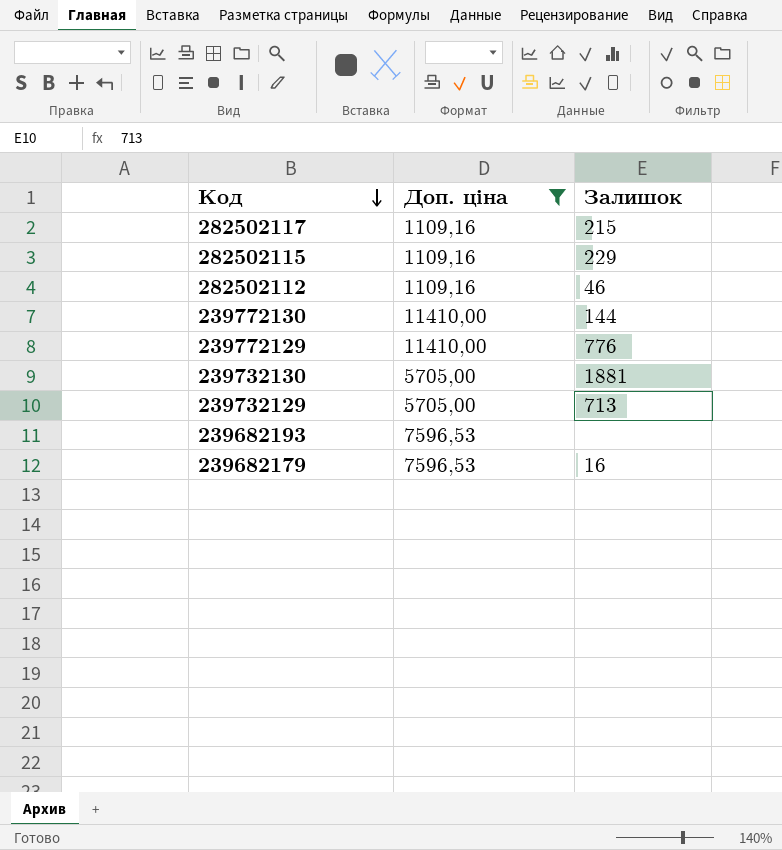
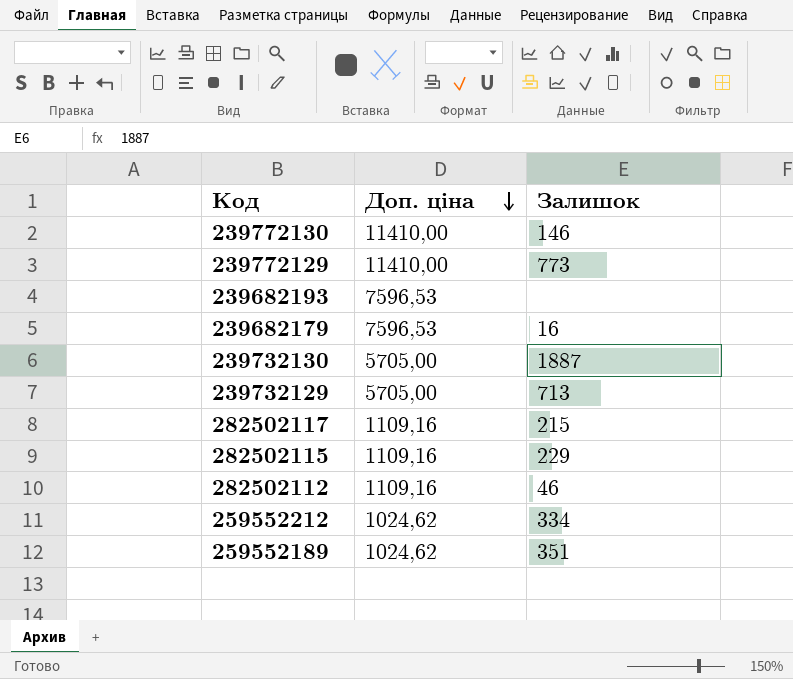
filter: Доп. ціна != 1024,62 -> none
row order: Код descending -> Доп. ціна descending
239772130 | Залишок: 144 -> 146
239772129 | Залишок: 776 -> 773
239732130 | Залишок: 1881 -> 1887

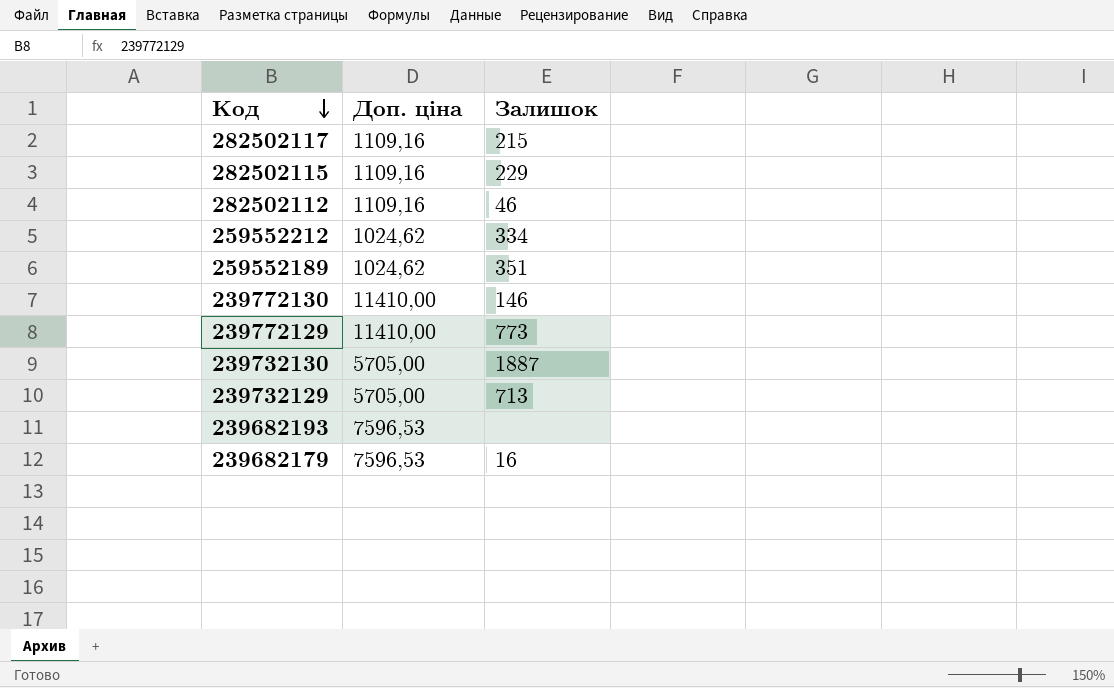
row order: Доп. ціна descending -> Код descending

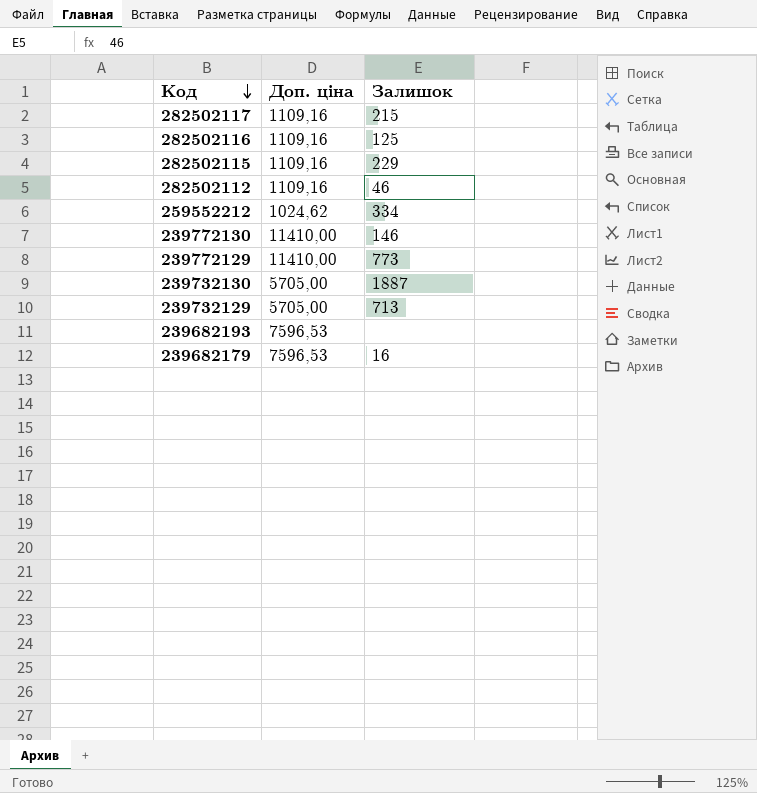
row 259552189: 1024,62 | 351 -> none
row 282502116: none -> 1109,16 | 125

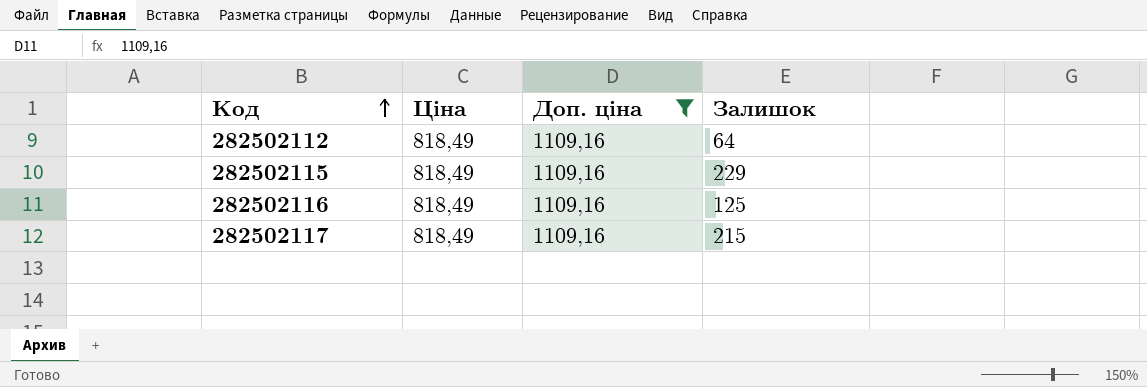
filter: none -> Доп. ціна = 1109,16
row order: Код descending -> Код ascending
column Ціна | position: none -> 2
282502112 | Залишок: 46 -> 64

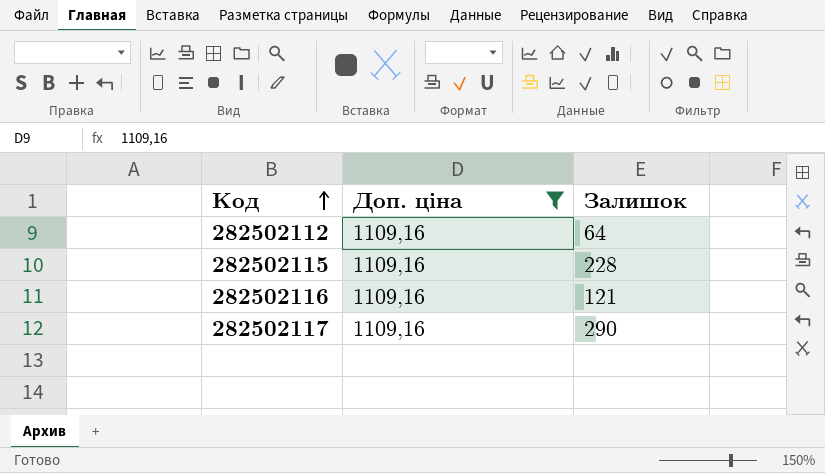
column Ціна | position: 2 -> none
282502115 | Залишок: 229 -> 228
282502116 | Залишок: 125 -> 121
282502117 | Залишок: 215 -> 290

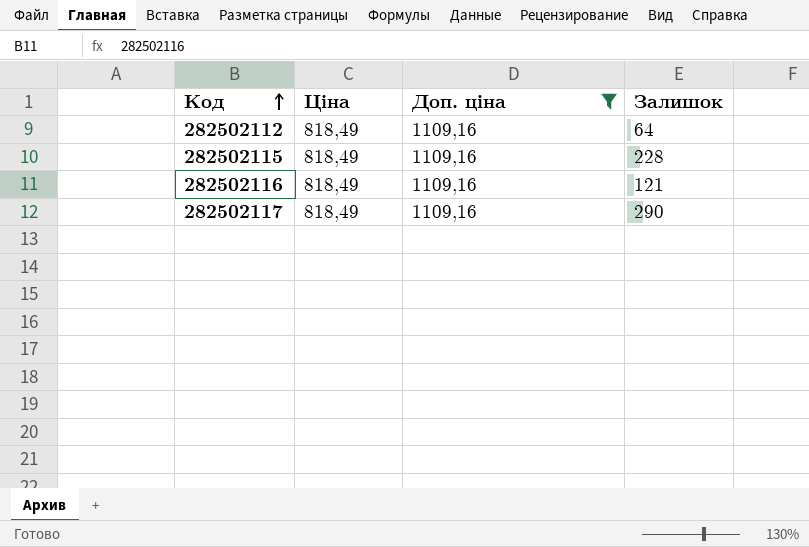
column Ціна | position: none -> 2

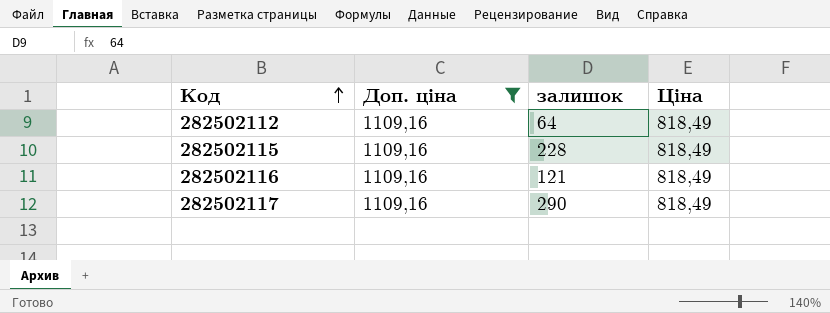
column name: Залишок -> залишок
column Ціна | position: 2 -> 4

